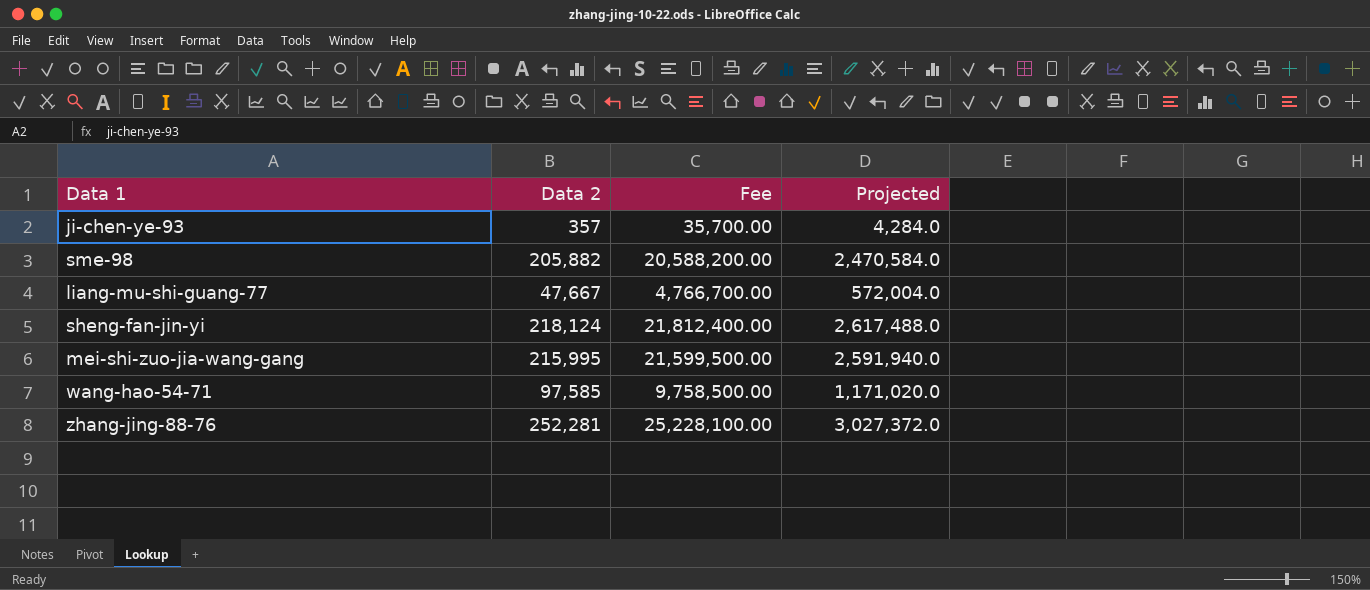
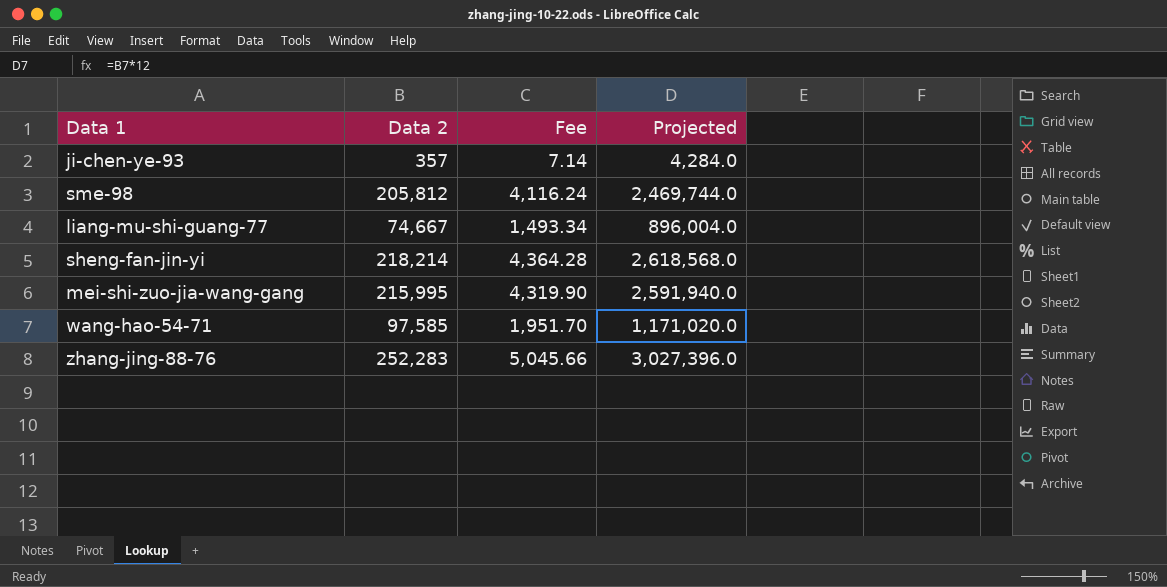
column Fee | formula: [Data 2] * 100 -> [Data 2] * 0.02
sme-98 | Data 2: 205,882 -> 205,812
sme-98 | Projected: 2,470,584.0 -> 2,469,744.0
liang-mu-shi-guang-77 | Data 2: 47,667 -> 74,667
liang-mu-shi-guang-77 | Projected: 572,004.0 -> 896,004.0
sheng-fan-jin-yi | Data 2: 218,124 -> 218,214
sheng-fan-jin-yi | Projected: 2,617,488.0 -> 2,618,568.0
zhang-jing-88-76 | Data 2: 252,281 -> 252,283
zhang-jing-88-76 | Projected: 3,027,372.0 -> 3,027,396.0

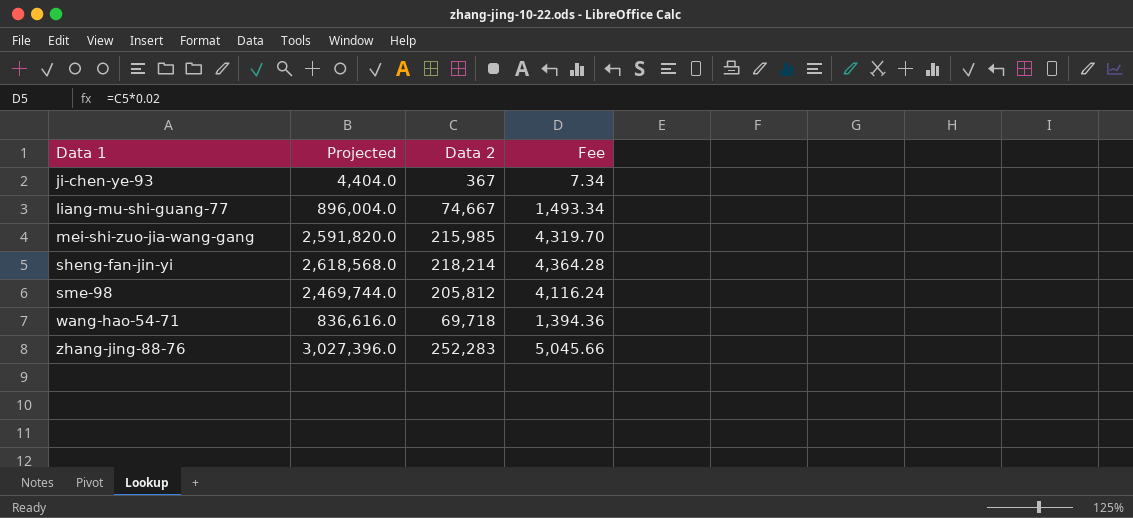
row order: none -> Data 1 ascending
column Projected | position: 4 -> 2
ji-chen-ye-93 | Projected: 4,284.0 -> 4,404.0
ji-chen-ye-93 | Data 2: 357 -> 367
ji-chen-ye-93 | Fee: 7.14 -> 7.34
mei-shi-zuo-jia-wang-gang | Projected: 2,591,940.0 -> 2,591,820.0
mei-shi-zuo-jia-wang-gang | Data 2: 215,995 -> 215,985
mei-shi-zuo-jia-wang-gang | Fee: 4,319.90 -> 4,319.70
wang-hao-54-71 | Projected: 1,171,020.0 -> 836,616.0
wang-hao-54-71 | Data 2: 97,585 -> 69,718
wang-hao-54-71 | Fee: 1,951.70 -> 1,394.36

